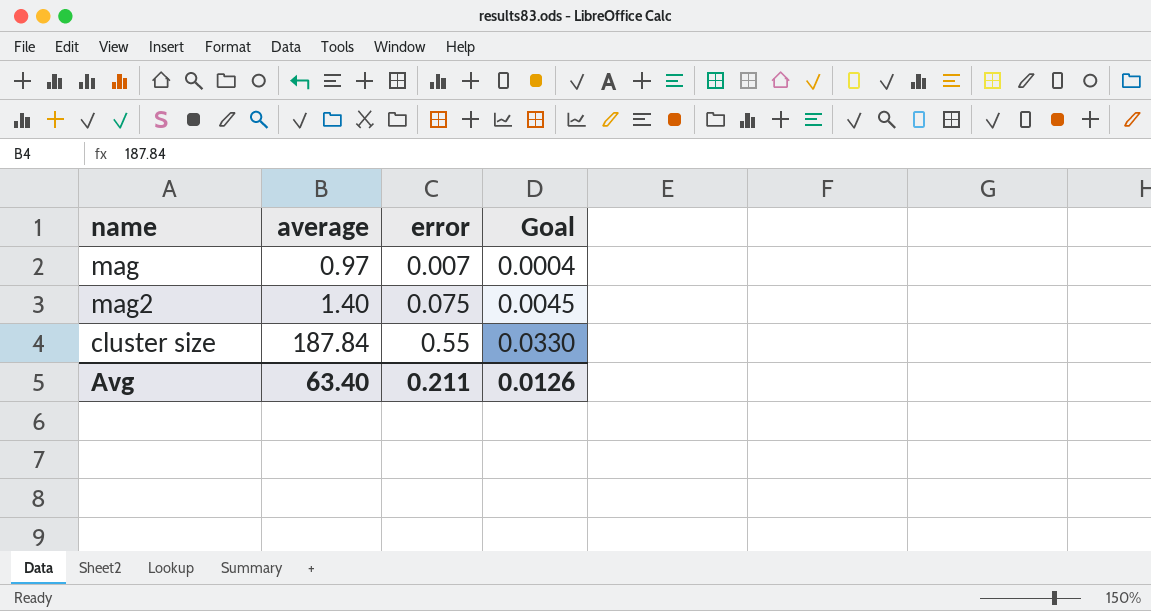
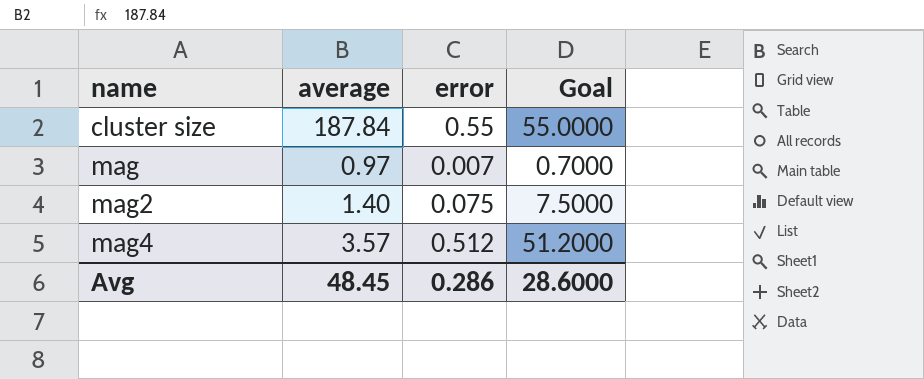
row order: average ascending -> name ascending
column Goal | formula: [error] * 0.06 -> [error] * 100
row mag4: none -> 3.57 | 0.512 | 51.2000
Avg | average: 63.40 -> 48.45
Avg | error: 0.211 -> 0.286
Avg | Goal: 0.0126 -> 28.6000

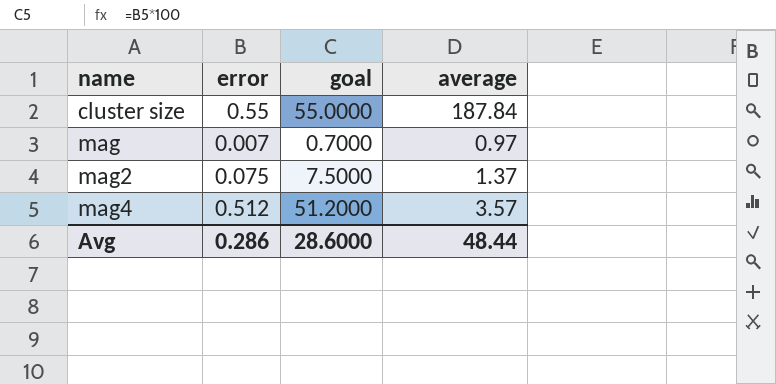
column name: Goal -> goal
column average | position: 2 -> 4
mag2 | average: 1.40 -> 1.37
Avg | average: 48.45 -> 48.44

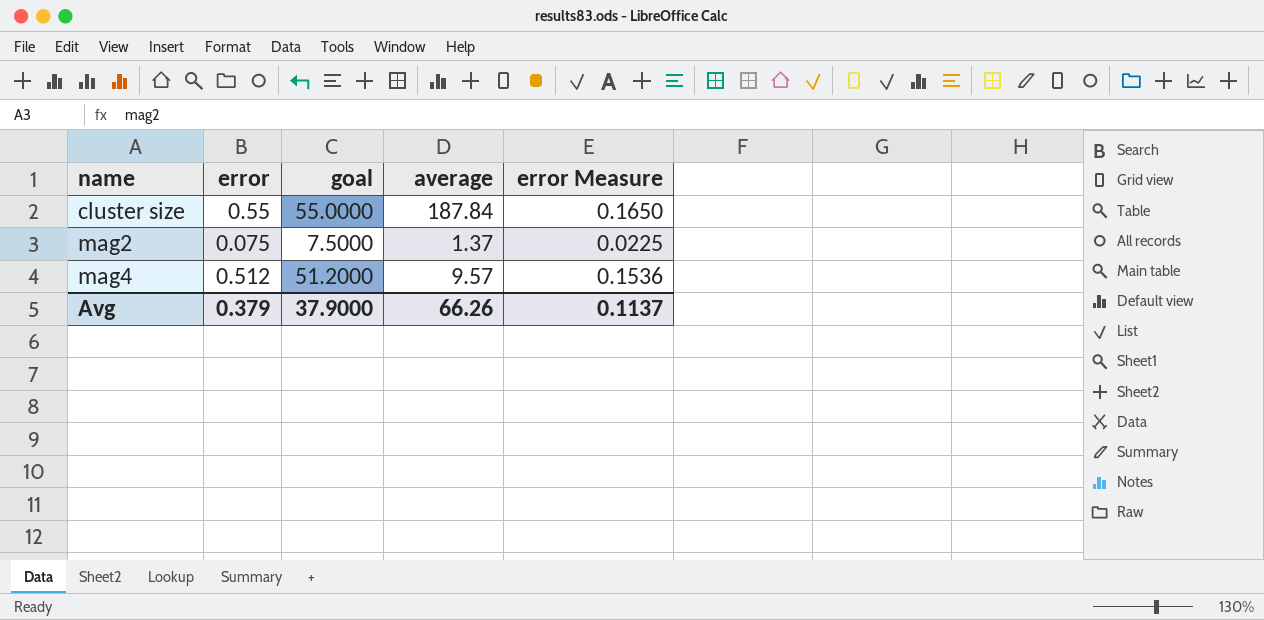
column error Measure | formula: none -> [error] * 0.3
row mag: 0.007 | 0.7000 | 0.97 -> none
mag4 | average: 3.57 -> 9.57
Avg | error: 0.286 -> 0.379
Avg | goal: 28.6000 -> 37.9000
Avg | average: 48.44 -> 66.26

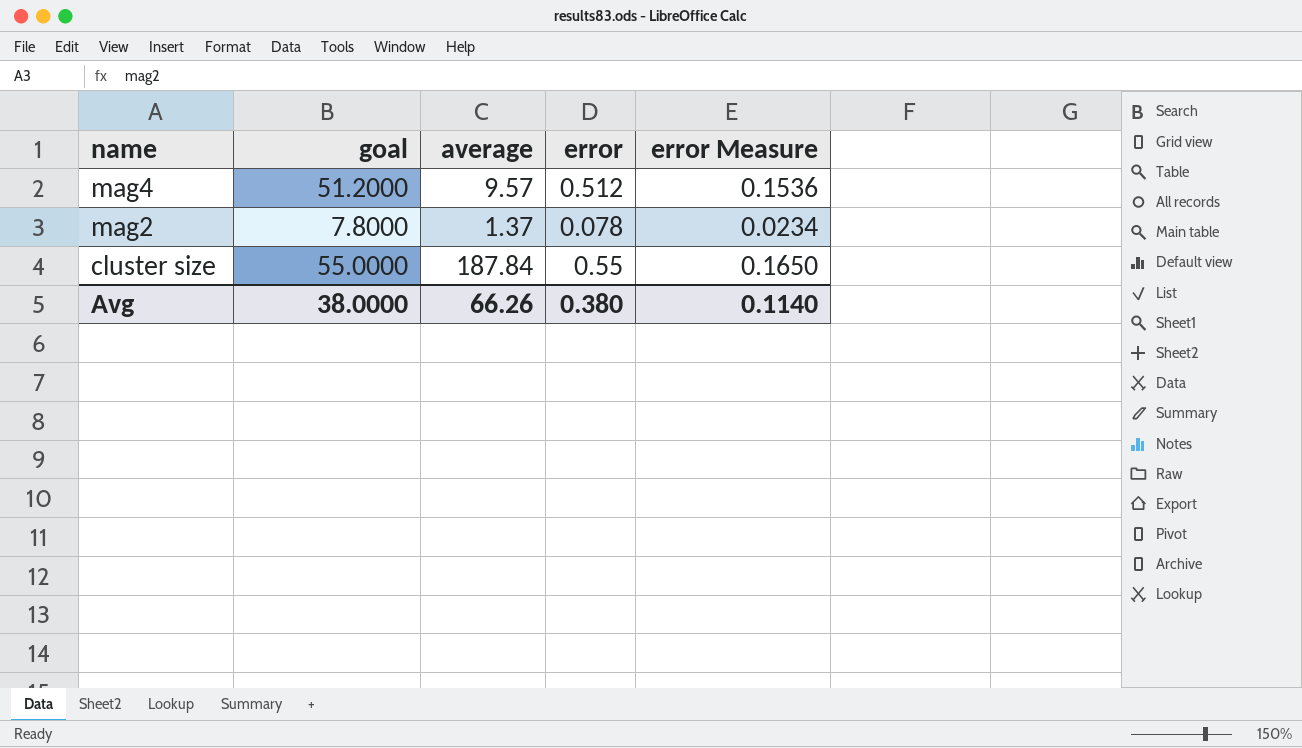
row order: name ascending -> name descending
column error | position: 2 -> 4
mag2 | goal: 7.5000 -> 7.8000
mag2 | error: 0.075 -> 0.078
mag2 | error Measure: 0.0225 -> 0.0234
Avg | goal: 37.9000 -> 38.0000
Avg | error: 0.379 -> 0.380
Avg | error Measure: 0.1137 -> 0.1140

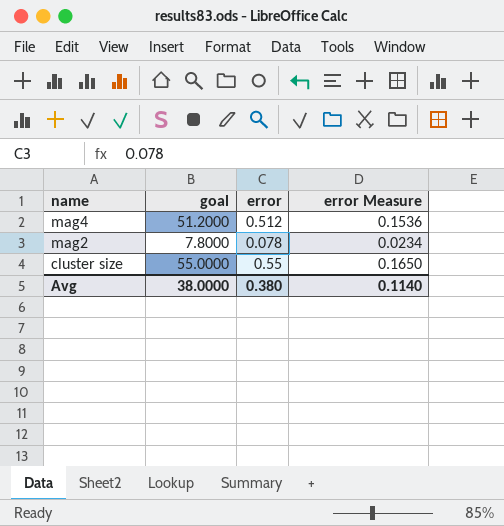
column average | position: 3 -> none

